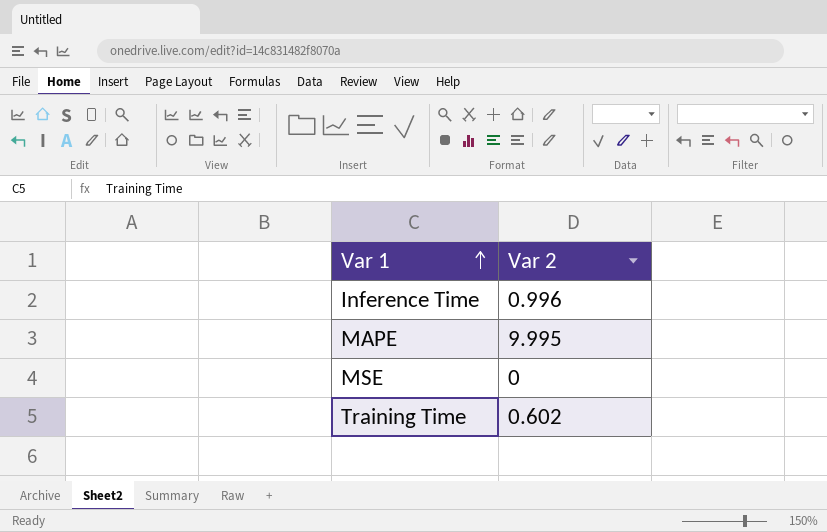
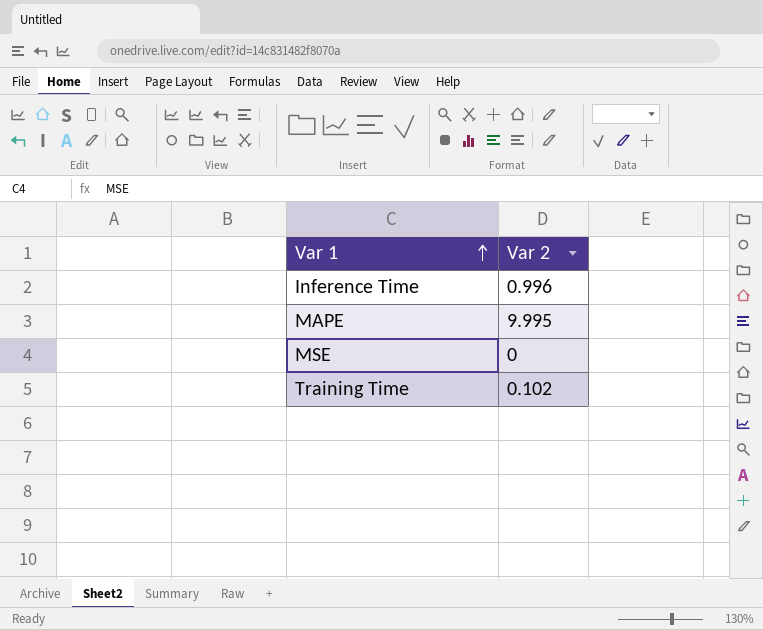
Training Time | Var 2: 0.602 -> 0.102

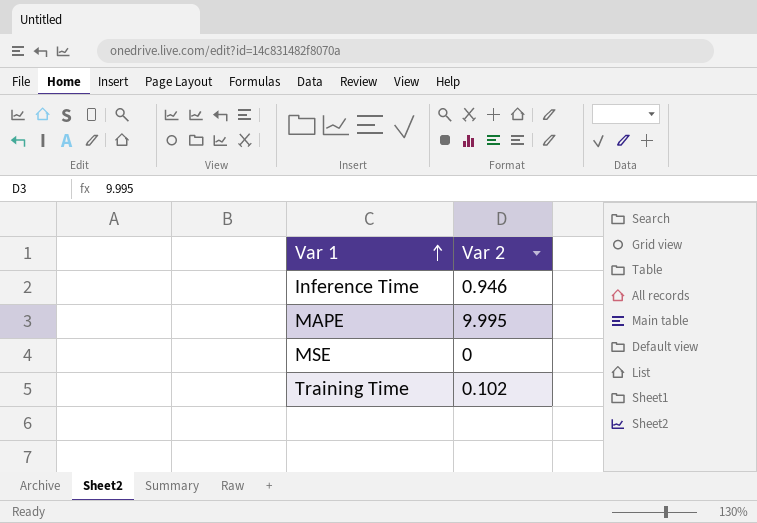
Inference Time | Var 2: 0.996 -> 0.946

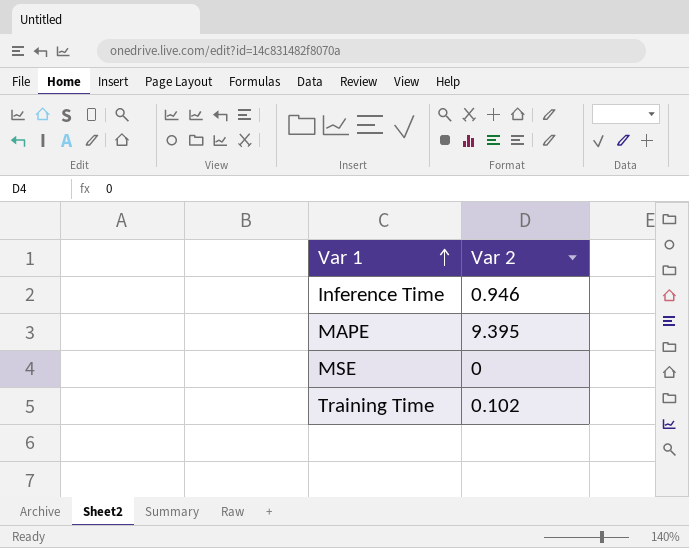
MAPE | Var 2: 9.995 -> 9.395

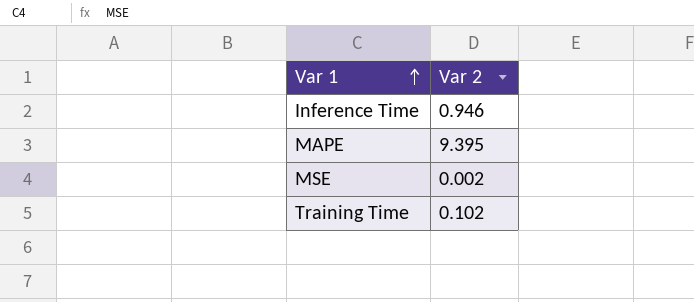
MSE | Var 2: 0 -> 0.002

